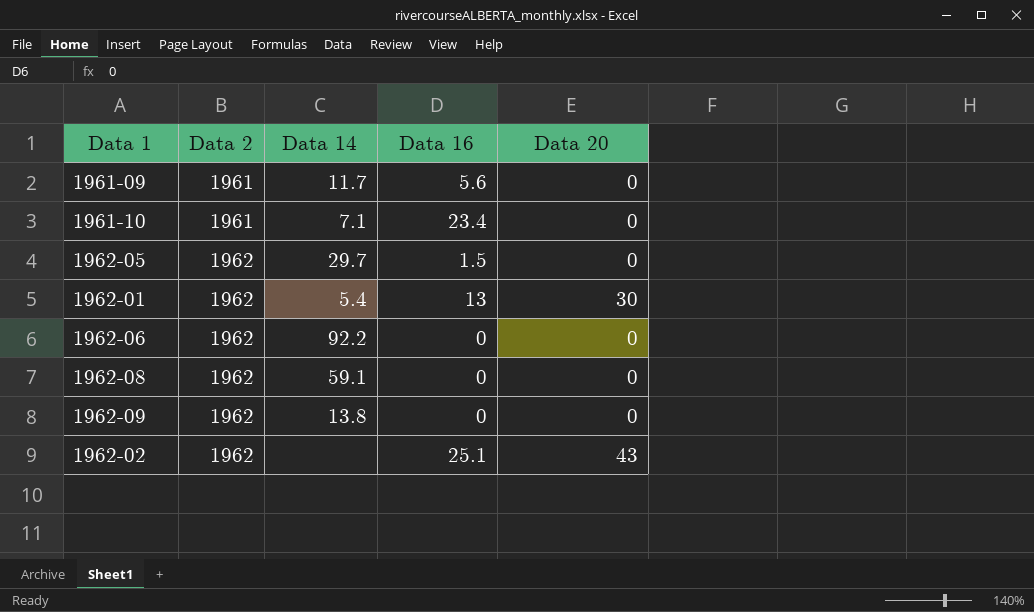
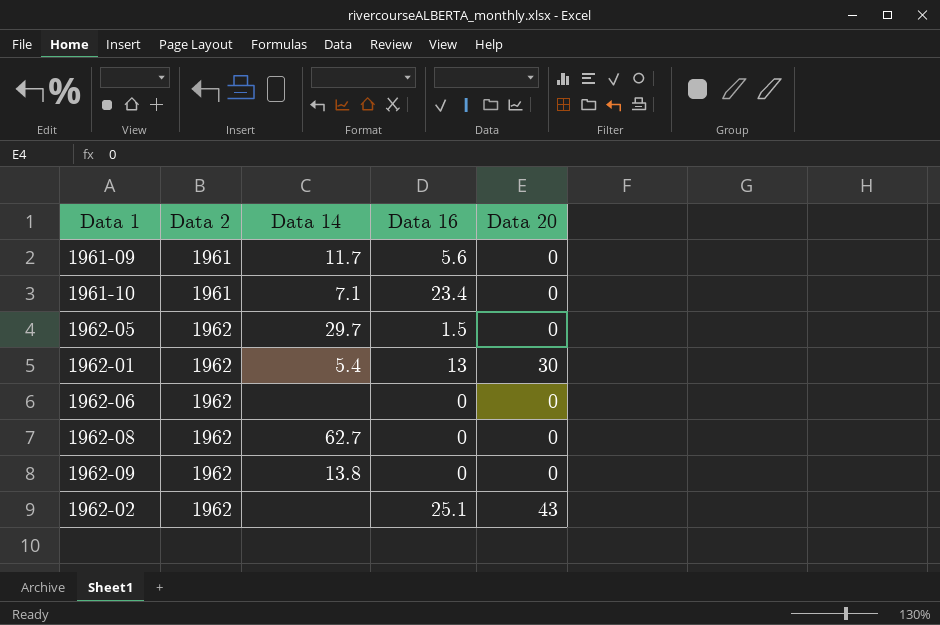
1962-06 | Data 14: 92.2 -> none
1962-08 | Data 14: 59.1 -> 62.7

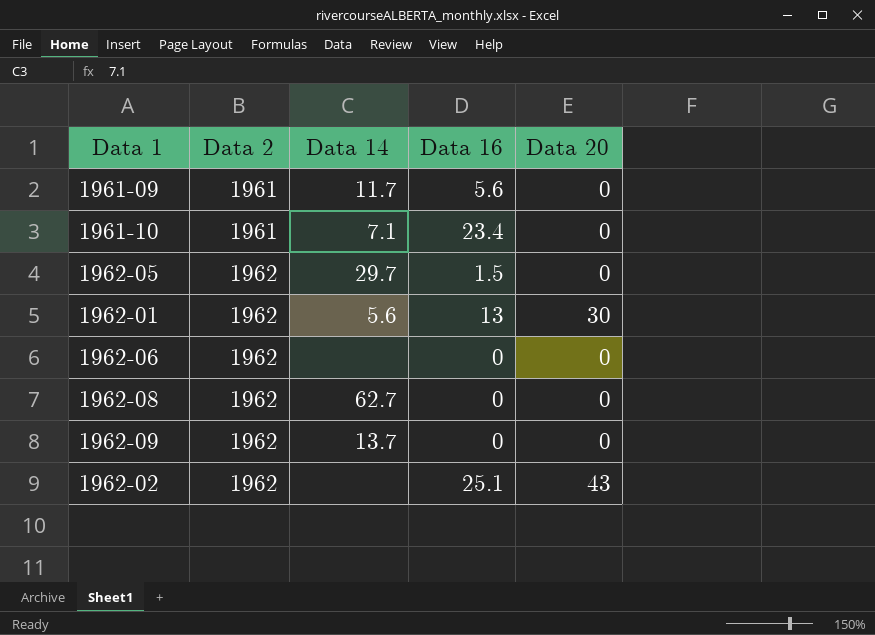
1962-01 | Data 14: 5.4 -> 5.6
1962-09 | Data 14: 13.8 -> 13.7

